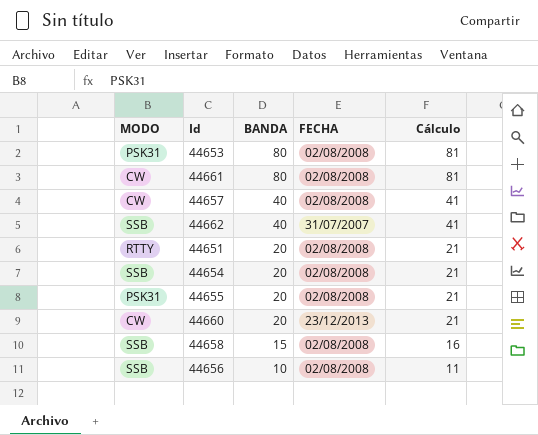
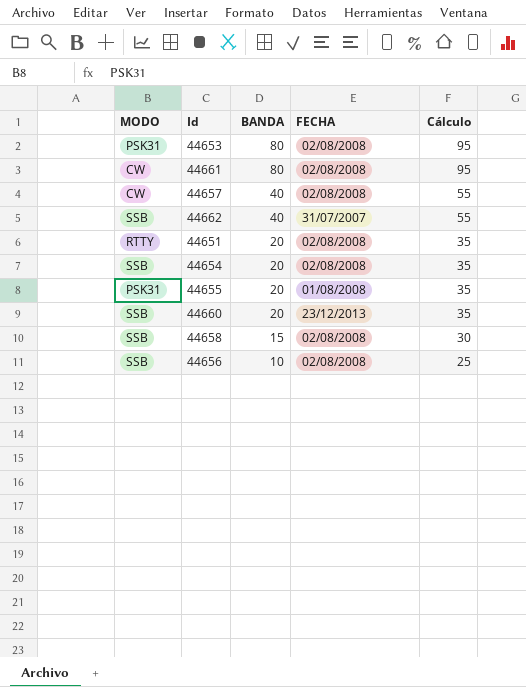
column Cálculo | formula: [BANDA] + 1 -> [BANDA] + 15
44655 | FECHA: 02/08/2008 -> 01/08/2008
44660 | MODO: CW -> SSB

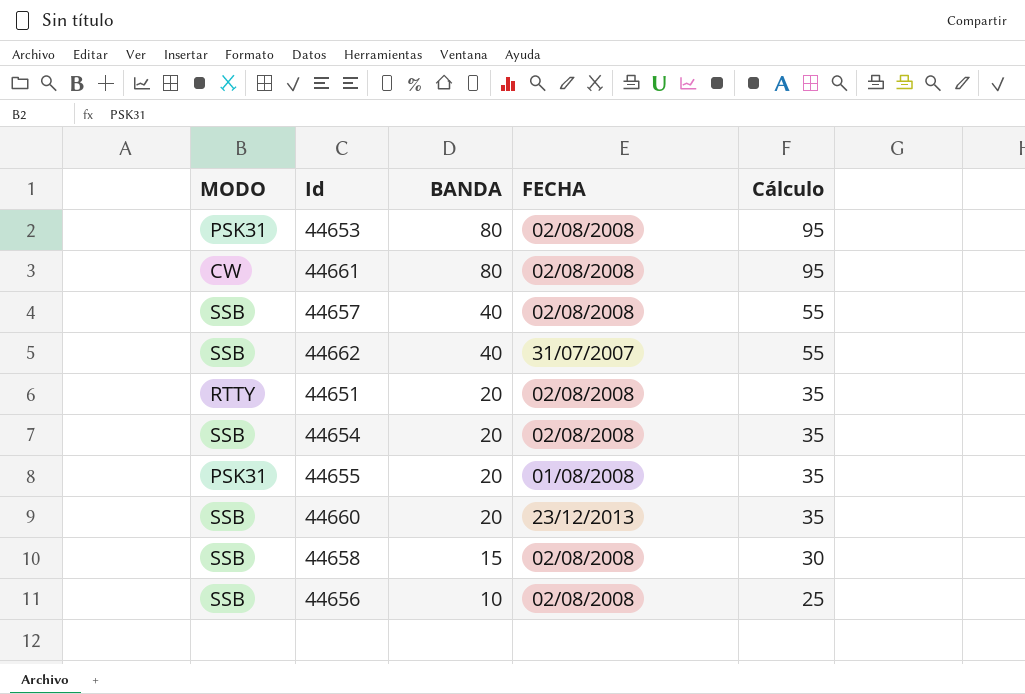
44657 | MODO: CW -> SSB

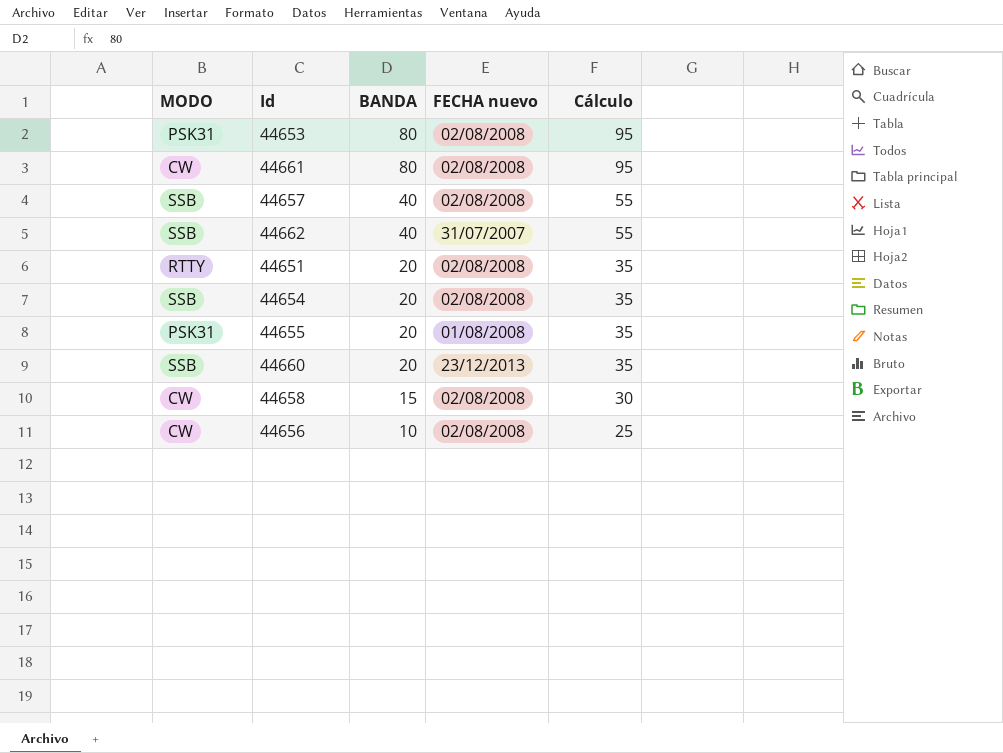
column name: FECHA -> FECHA nuevo
44658 | MODO: SSB -> CW
44656 | MODO: SSB -> CW

